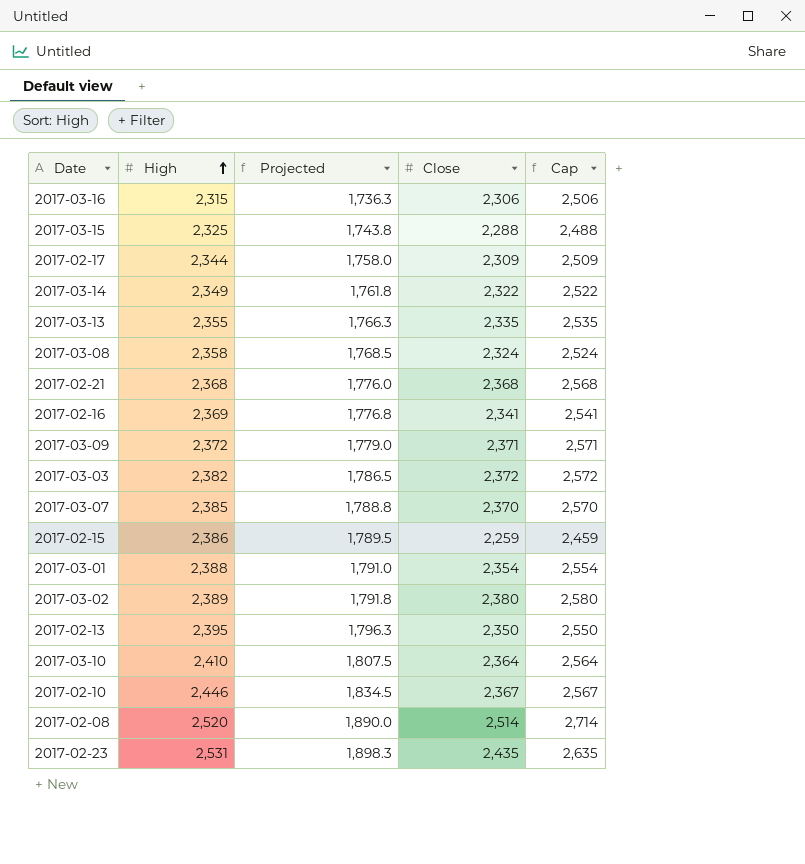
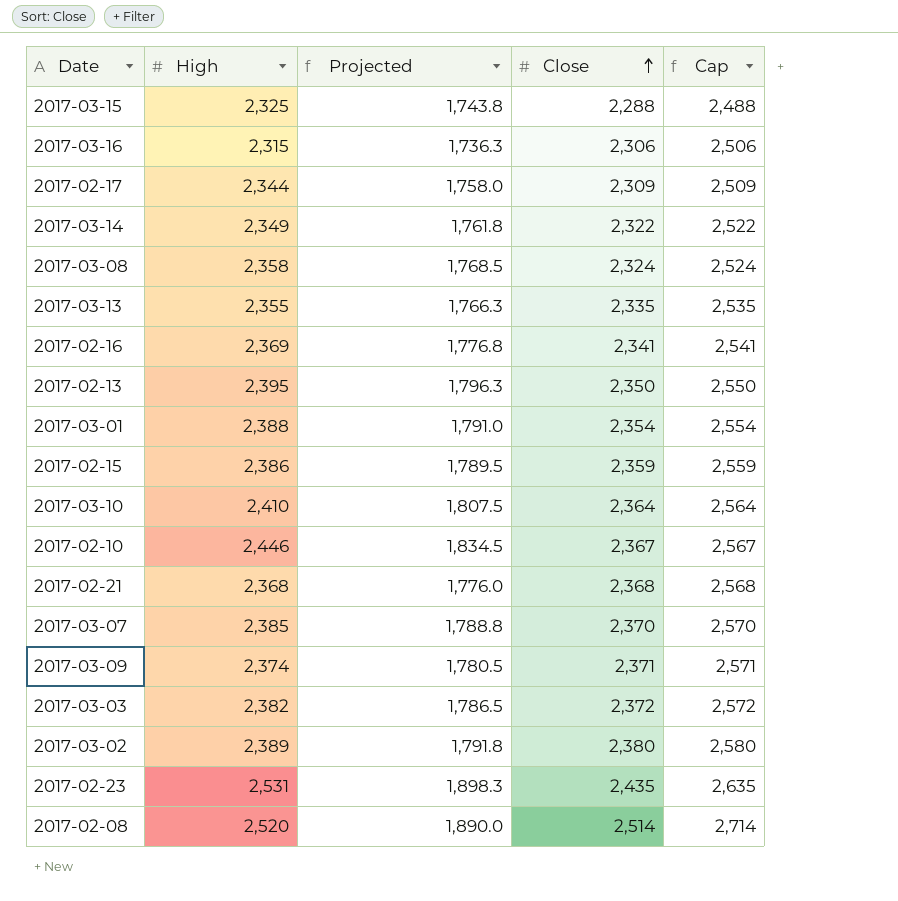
row order: High ascending -> Close ascending
2017-02-15 | Close: 2,259 -> 2,359
2017-02-15 | Cap: 2,459 -> 2,559
2017-03-09 | High: 2,372 -> 2,374
2017-03-09 | Projected: 1,779.0 -> 1,780.5

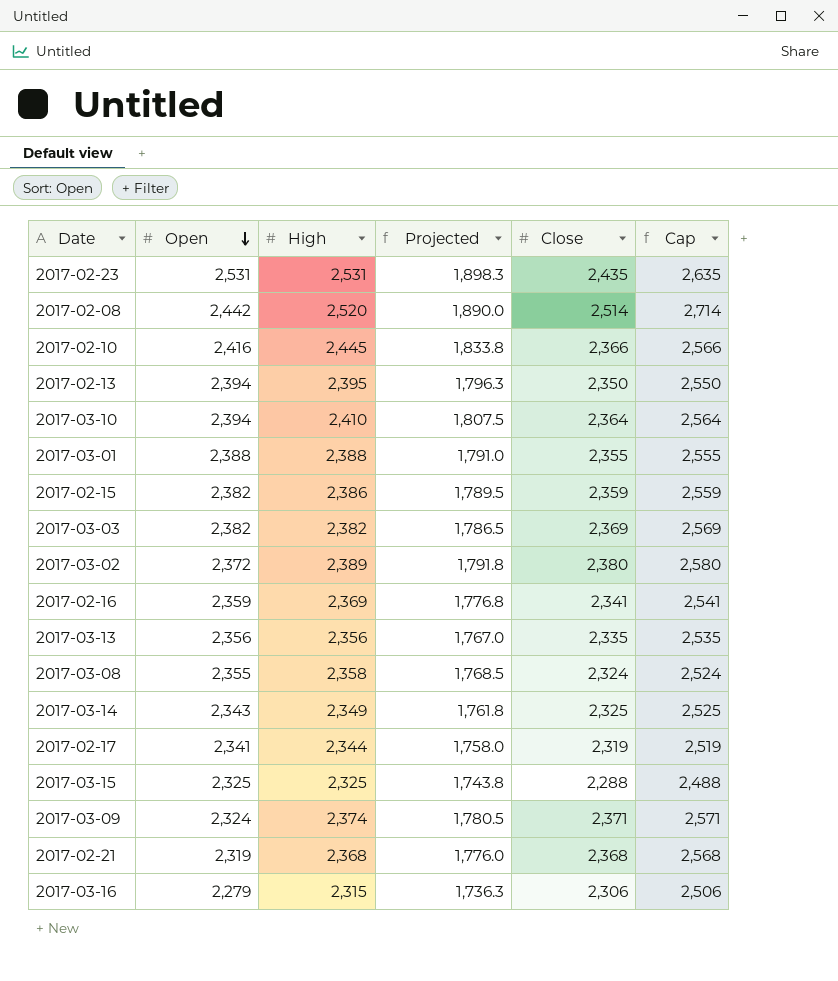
row order: Close ascending -> Open descending
column Open | position: none -> 2
row 2017-03-07: 2,385 | 1,788.8 | 2,370 | 2,570 -> none
2017-02-10 | High: 2,446 -> 2,445
2017-02-10 | Projected: 1,834.5 -> 1,833.8
2017-02-10 | Close: 2,367 -> 2,366
2017-02-10 | Cap: 2,567 -> 2,566
2017-03-01 | Close: 2,354 -> 2,355
2017-03-01 | Cap: 2,554 -> 2,555
2017-03-03 | Close: 2,372 -> 2,369
2017-03-03 | Cap: 2,572 -> 2,569
2017-03-13 | High: 2,355 -> 2,356
2017-03-13 | Projected: 1,766.3 -> 1,767.0
2017-03-14 | Close: 2,322 -> 2,325
2017-03-14 | Cap: 2,522 -> 2,525
2017-02-17 | Close: 2,309 -> 2,319
2017-02-17 | Cap: 2,509 -> 2,519

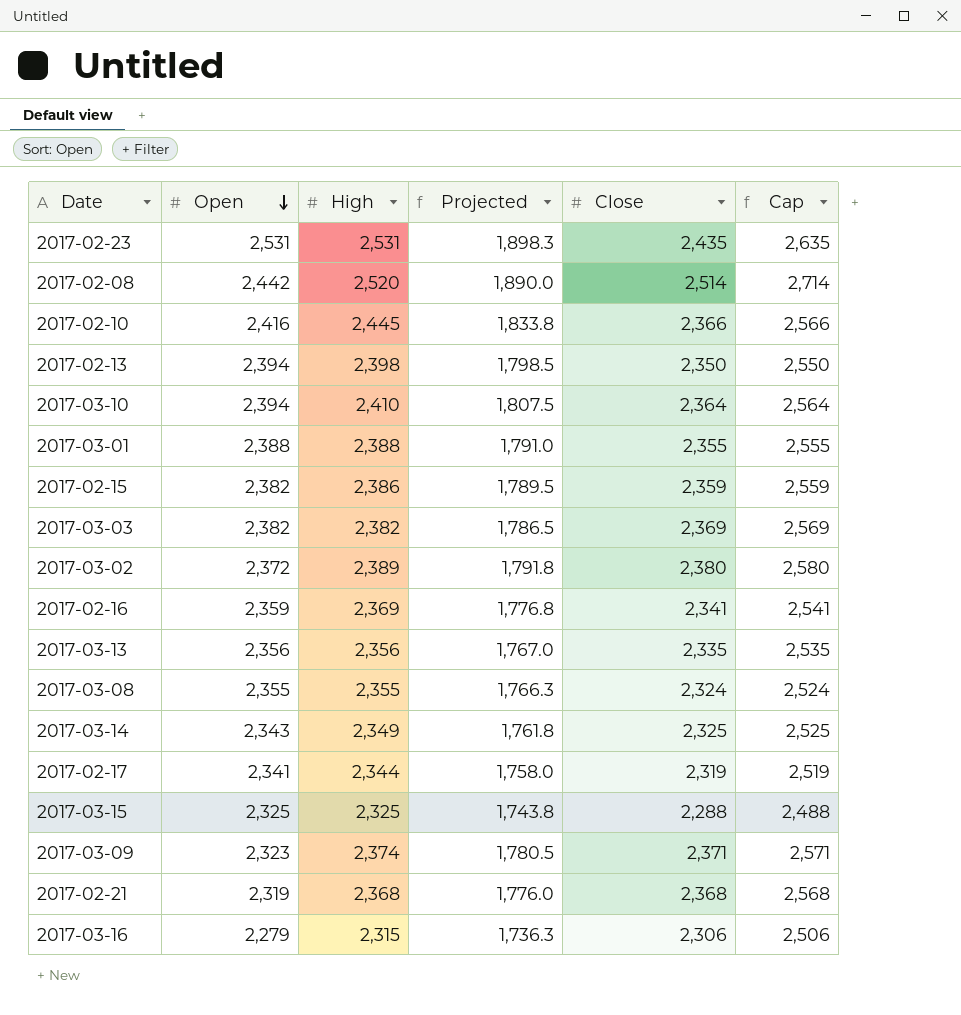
2017-02-13 | High: 2,395 -> 2,398
2017-02-13 | Projected: 1,796.3 -> 1,798.5
2017-03-08 | High: 2,358 -> 2,355
2017-03-08 | Projected: 1,768.5 -> 1,766.3
2017-03-09 | Open: 2,324 -> 2,323

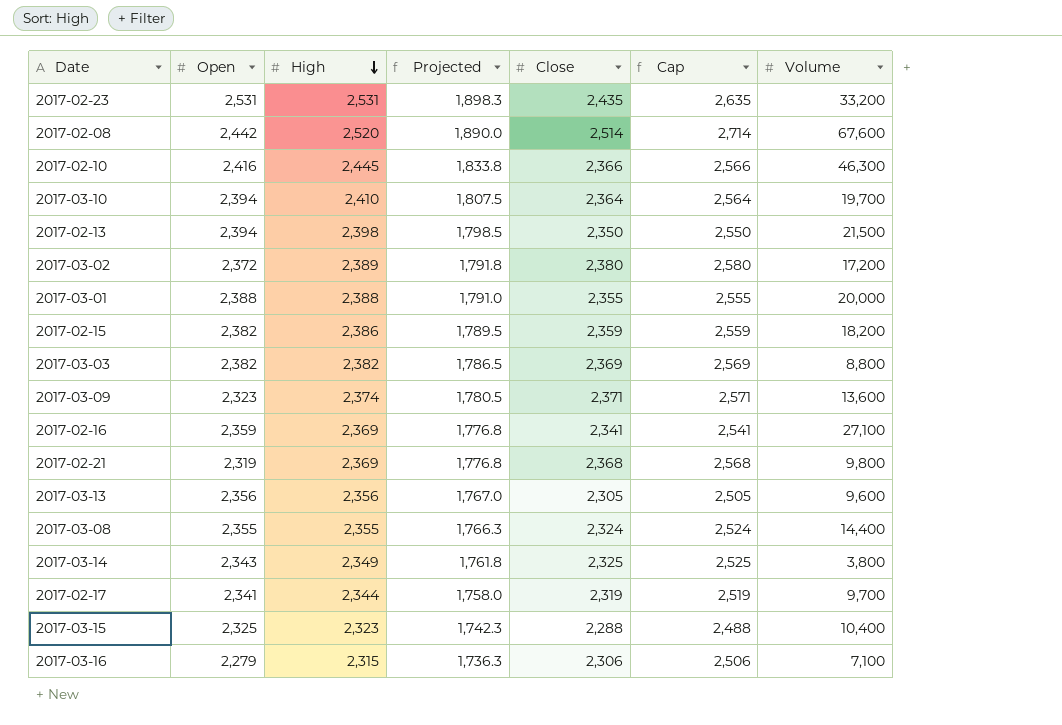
row order: Open descending -> High descending
column Volume | position: none -> 7
2017-02-21 | High: 2,368 -> 2,369
2017-02-21 | Projected: 1,776.0 -> 1,776.8
2017-03-13 | Close: 2,335 -> 2,305
2017-03-13 | Cap: 2,535 -> 2,505
2017-03-15 | High: 2,325 -> 2,323
2017-03-15 | Projected: 1,743.8 -> 1,742.3

